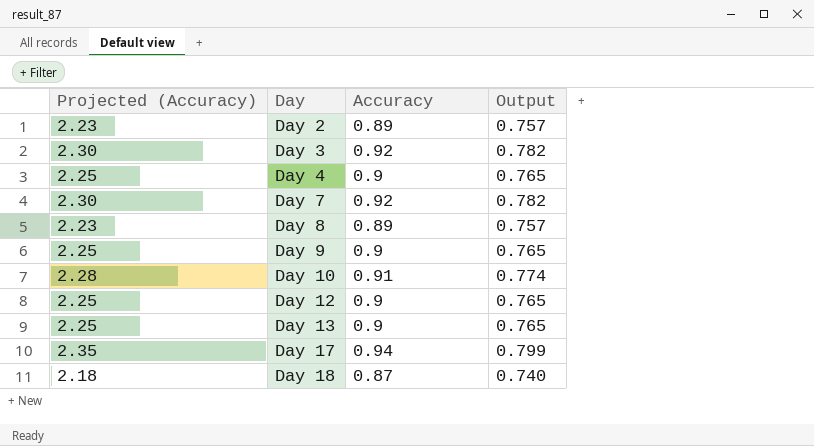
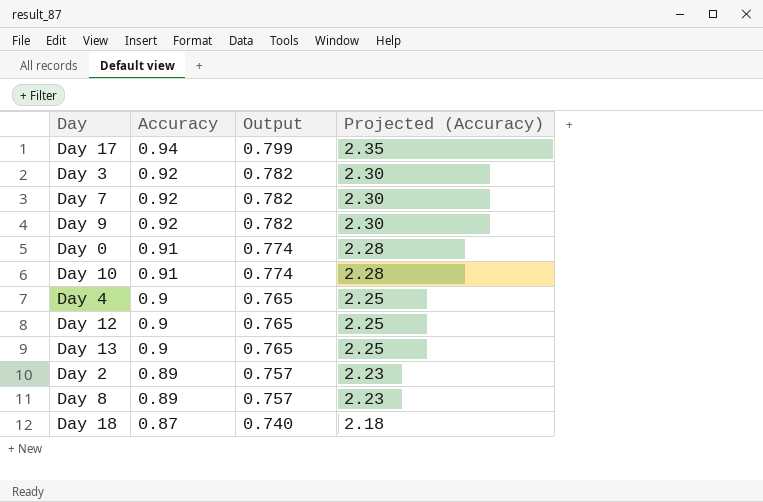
row order: Day ascending -> Accuracy descending
column Projected (Accuracy) | position: 1 -> 4
Day 9 | Accuracy: 0.9 -> 0.92
Day 9 | Output: 0.765 -> 0.782
Day 9 | Projected (Accuracy): 2.25 -> 2.30
row Day 0: none -> 0.91 | 0.774 | 2.28

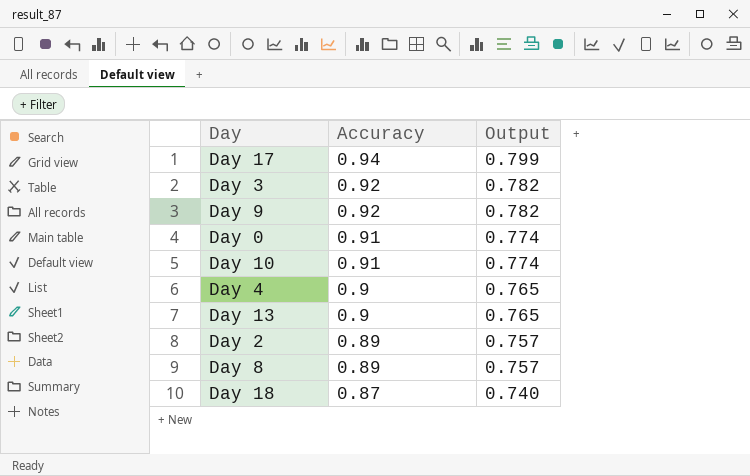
column Projected (Accuracy) | formula: [Accuracy] * 2.5 -> none
row Day 7: 0.92 | 0.782 | 2.30 -> none
row Day 12: 0.9 | 0.765 | 2.25 -> none

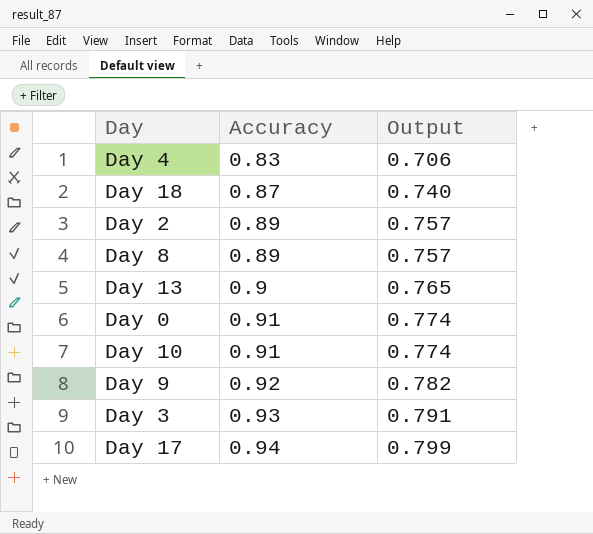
row order: Accuracy descending -> Accuracy ascending
Day 4 | Accuracy: 0.9 -> 0.83
Day 4 | Output: 0.765 -> 0.706
Day 3 | Accuracy: 0.92 -> 0.93
Day 3 | Output: 0.782 -> 0.791

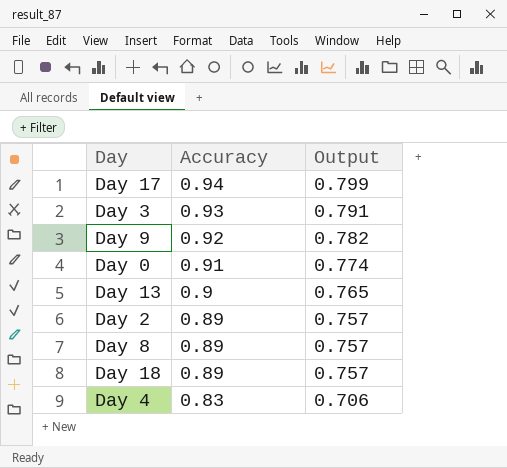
row order: Accuracy ascending -> Accuracy descending
row Day 10: 0.91 | 0.774 -> none
Day 18 | Accuracy: 0.87 -> 0.89
Day 18 | Output: 0.740 -> 0.757

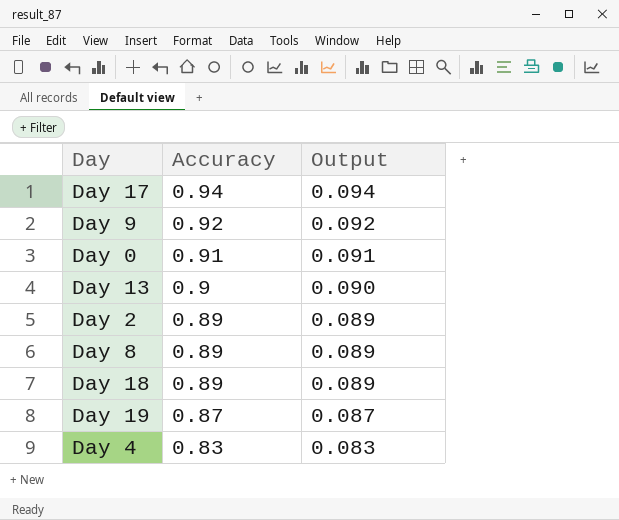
column Output | formula: [Accuracy] * 0.85 -> [Accuracy] * 0.1
row Day 3: 0.93 | 0.791 -> none
row Day 19: none -> 0.87 | 0.087

